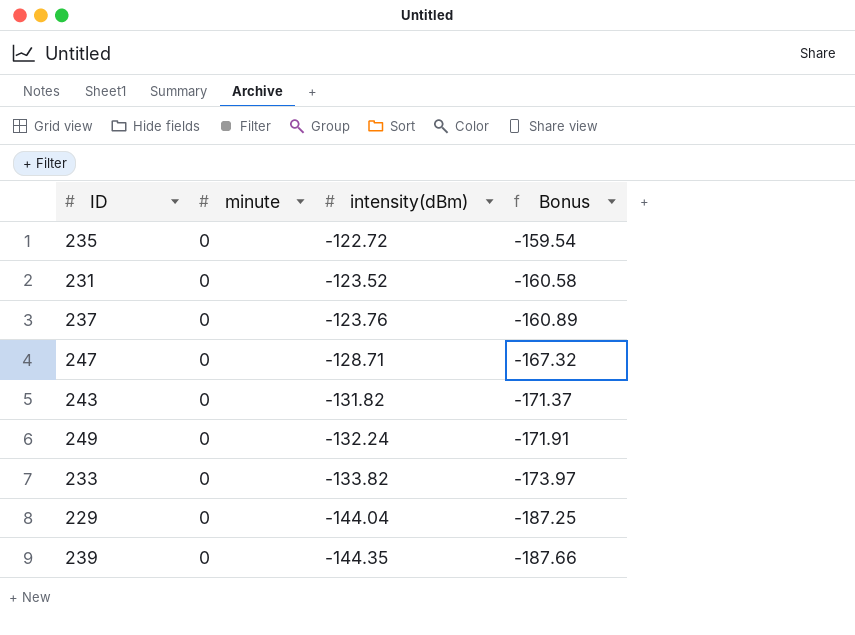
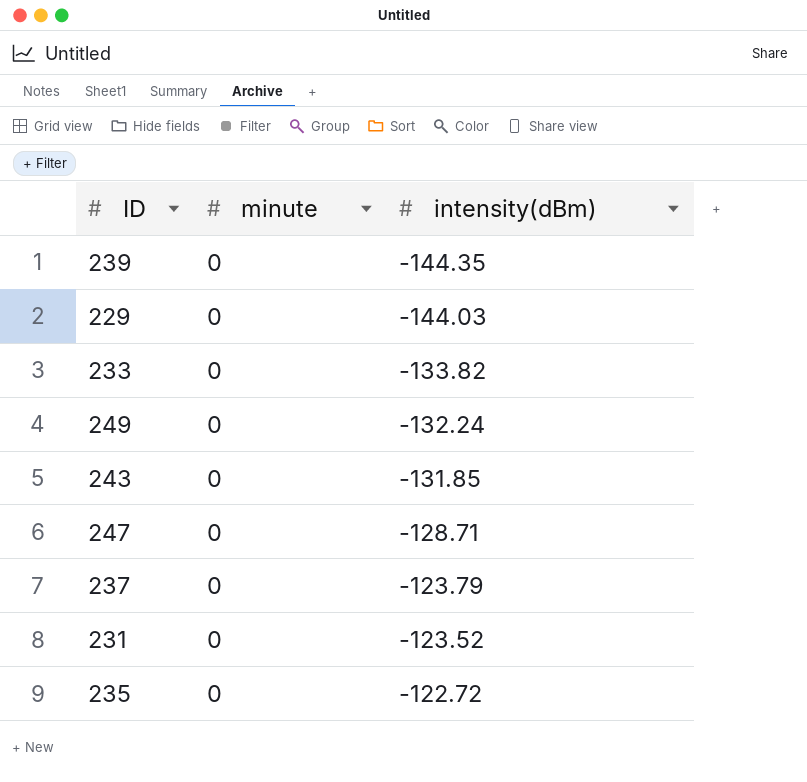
row order: intensity(dBm) descending -> intensity(dBm) ascending
column Bonus | formula: [intensity(dBm)] * 1.3 -> none
229 | intensity(dBm): -144.04 -> -144.03
243 | intensity(dBm): -131.82 -> -131.85
237 | intensity(dBm): -123.76 -> -123.79

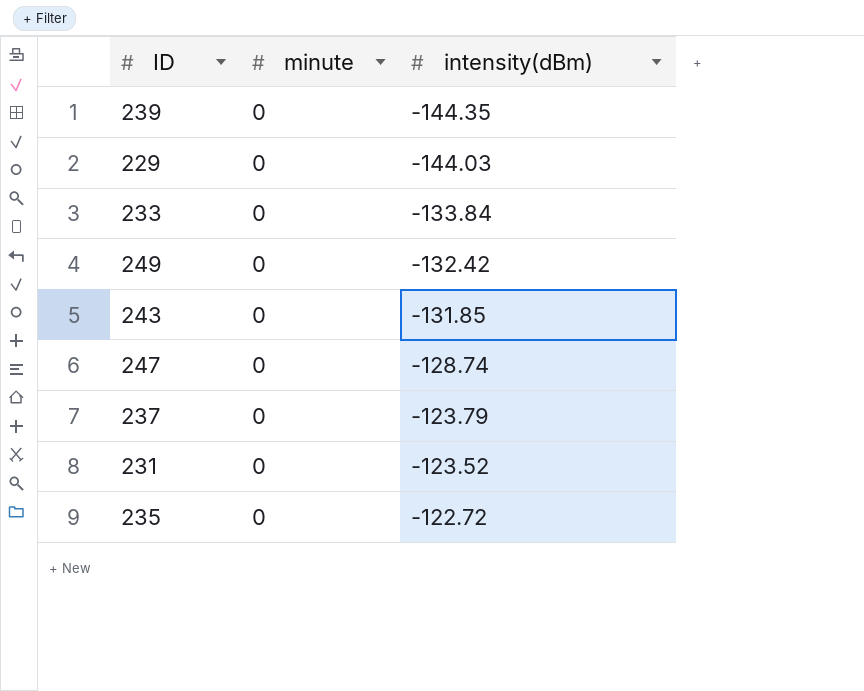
233 | intensity(dBm): -133.82 -> -133.84
249 | intensity(dBm): -132.24 -> -132.42
247 | intensity(dBm): -128.71 -> -128.74

